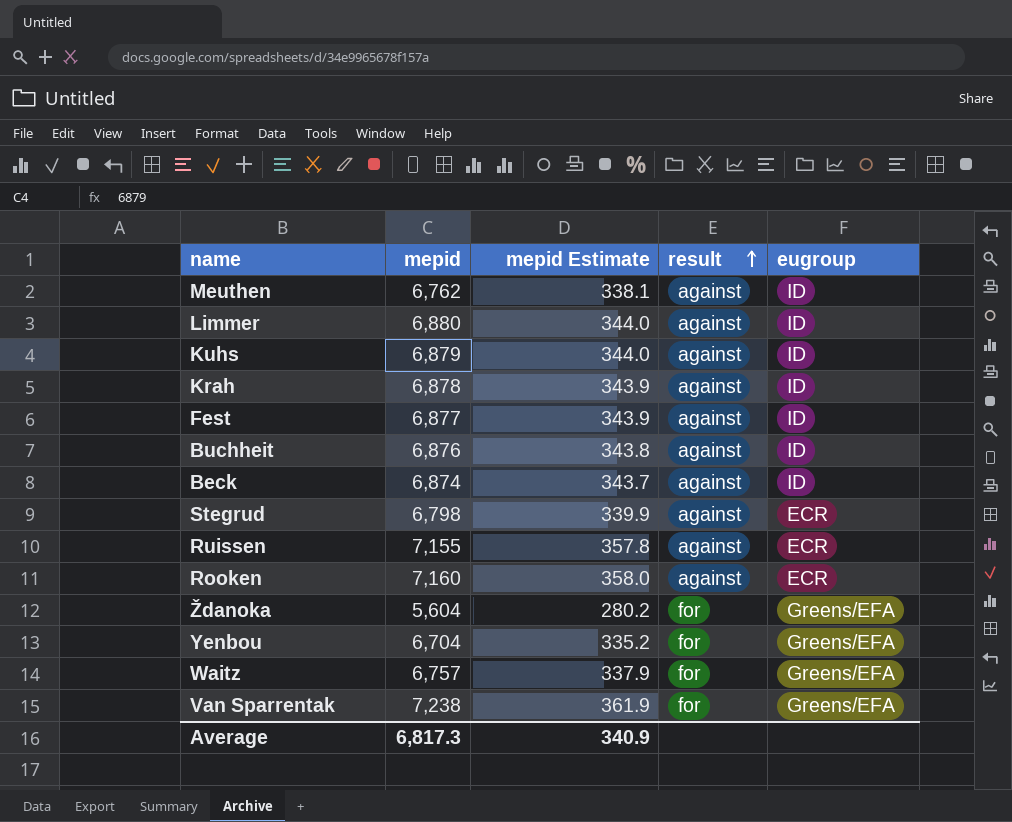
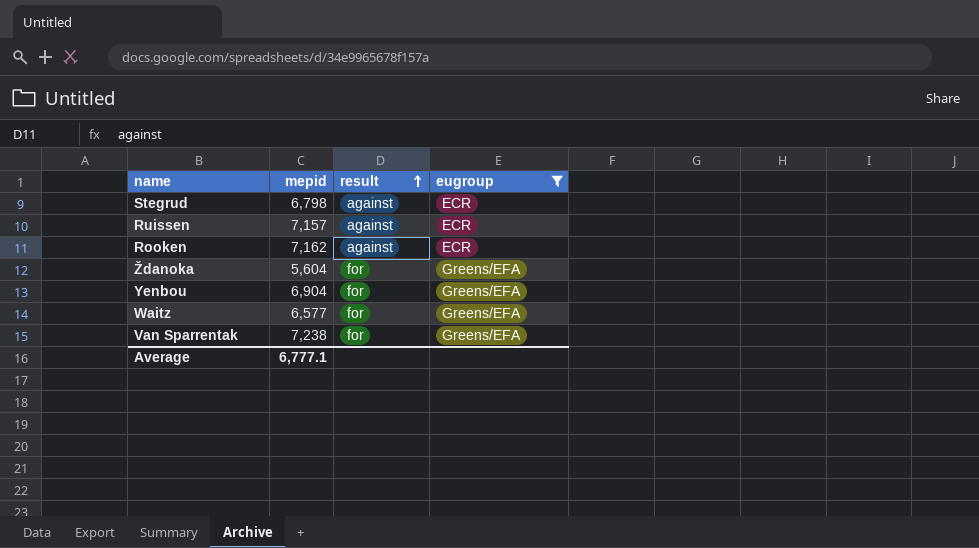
filter: none -> eugroup != ID
column mepid Estimate | formula: [mepid] * 0.05 -> none
Ruissen | mepid: 7,155 -> 7,157
Rooken | mepid: 7,160 -> 7,162
Yenbou | mepid: 6,704 -> 6,904
Waitz | mepid: 6,757 -> 6,577
Average | mepid: 6,817.3 -> 6,777.1

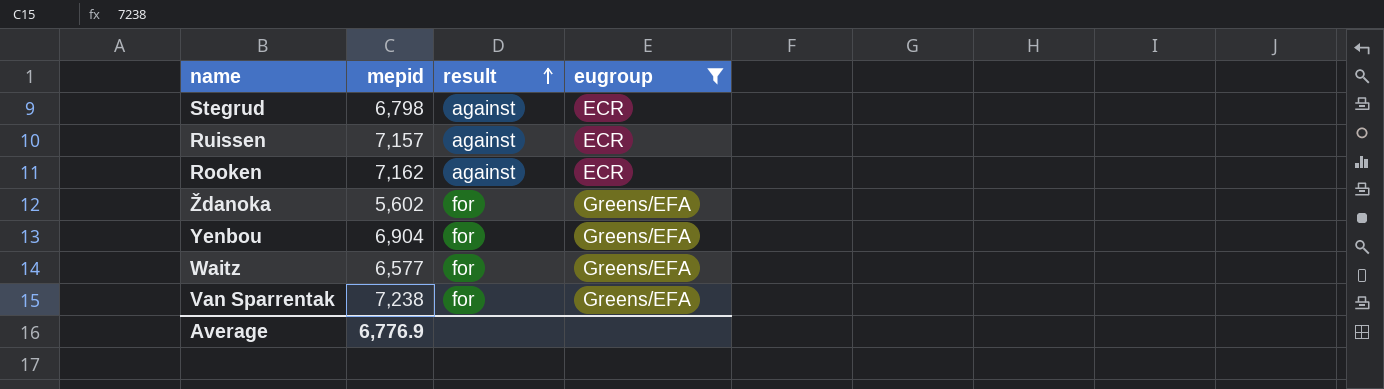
Ždanoka | mepid: 5,604 -> 5,602
Average | mepid: 6,777.1 -> 6,776.9

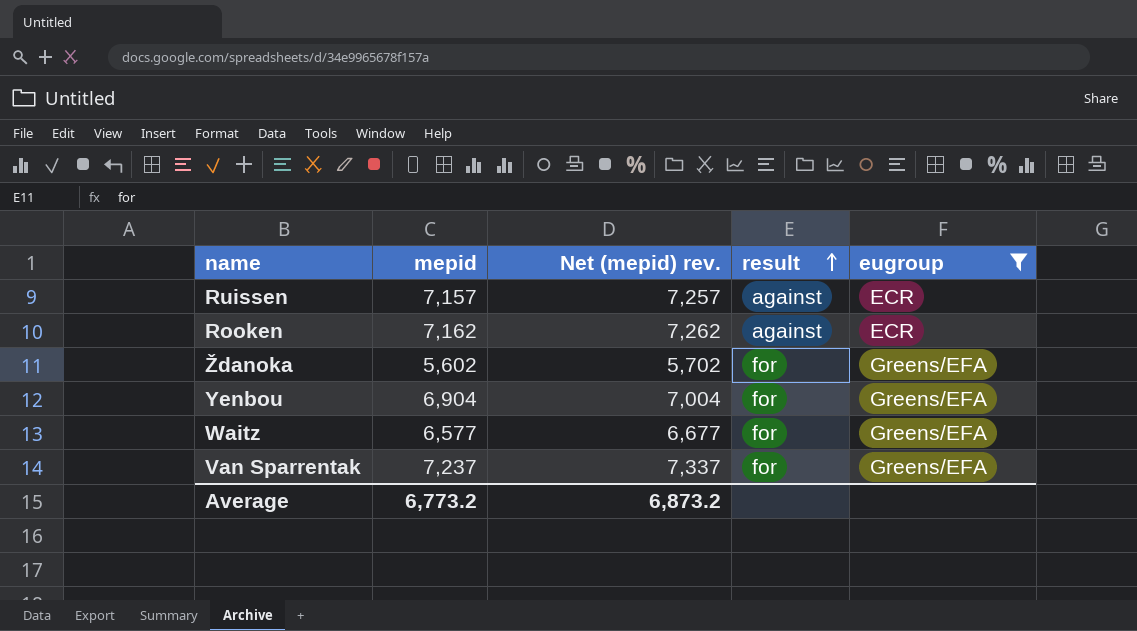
column Net (mepid) rev. | formula: none -> [mepid] + 100
row Stegrud: 6,798 | against | ECR -> none
Van Sparrentak | mepid: 7,238 -> 7,237
Average | mepid: 6,776.9 -> 6,773.2

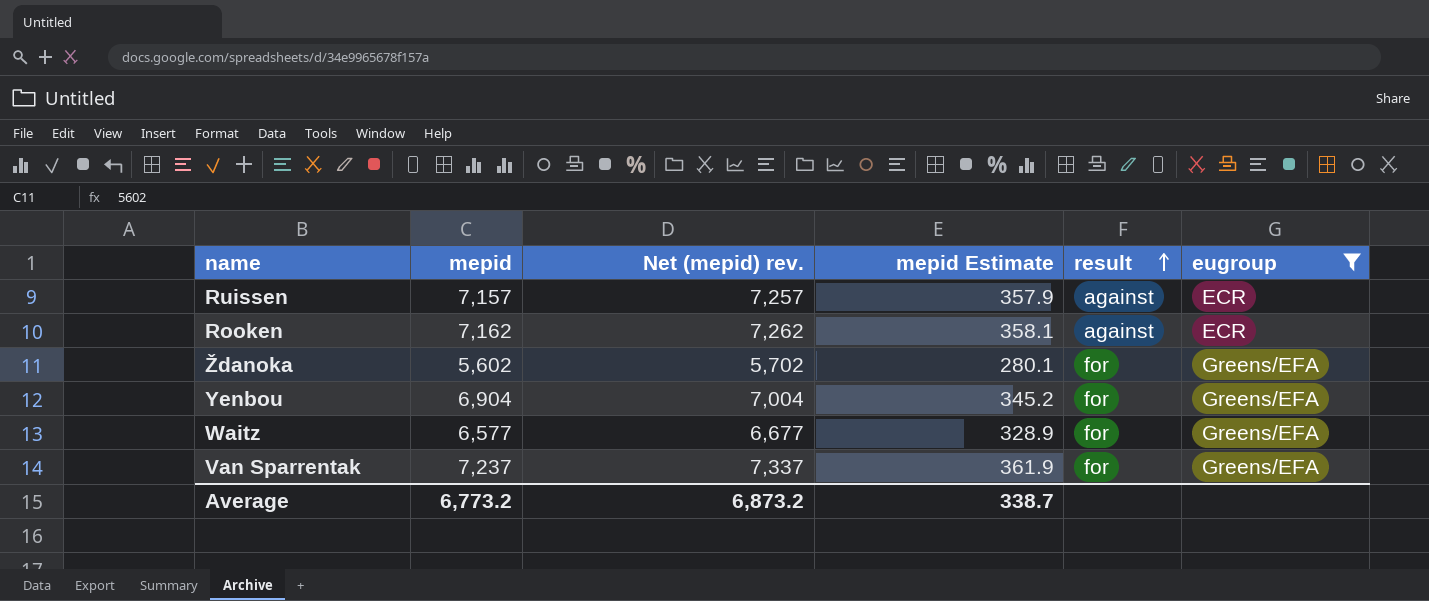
column mepid Estimate | formula: none -> [mepid] * 0.05

